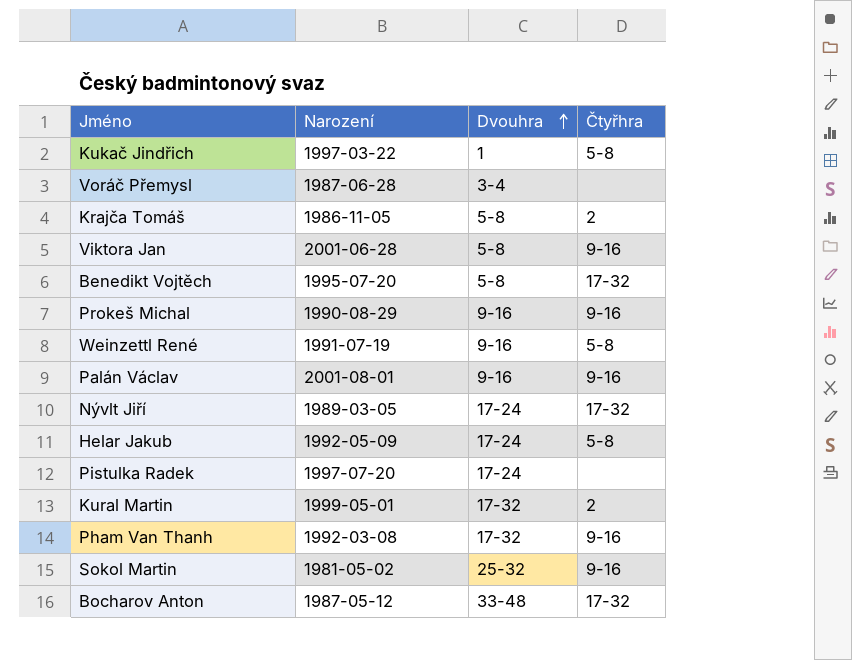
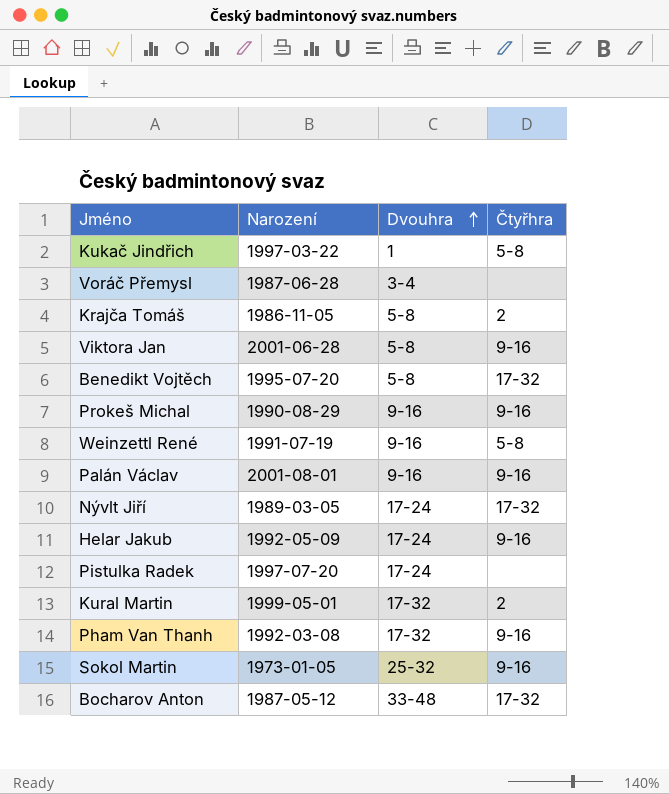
Helar Jakub | Čtyřhra: 5-8 -> 9-16
Sokol Martin | Narození: 1981-05-02 -> 1973-01-05

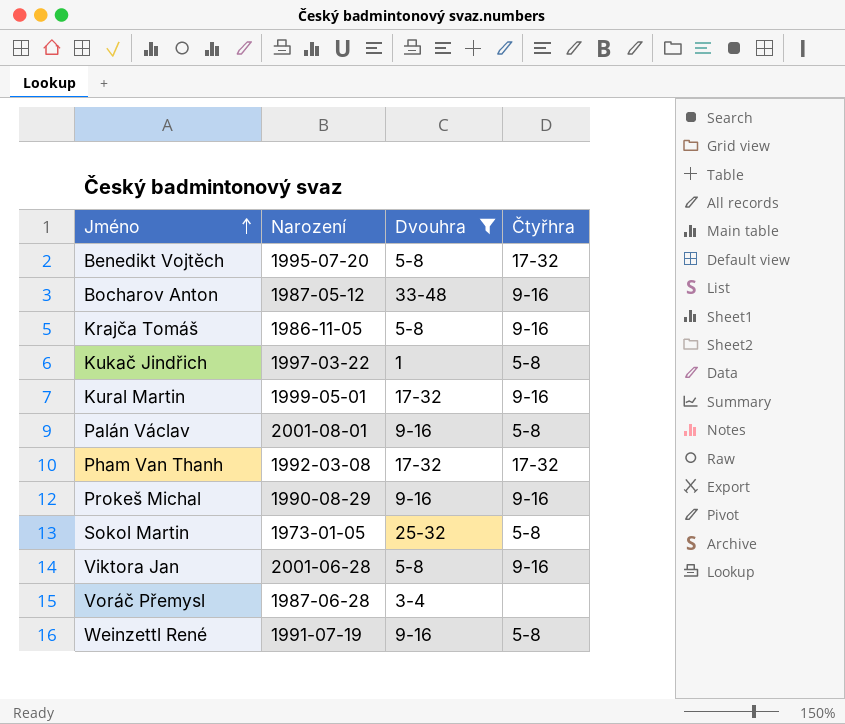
filter: none -> Dvouhra != 17-24
row order: Dvouhra ascending -> Jméno ascending
Bocharov Anton | Čtyřhra: 17-32 -> 9-16
Krajča Tomáš | Čtyřhra: 2 -> 9-16
Kural Martin | Čtyřhra: 2 -> 9-16
Palán Václav | Čtyřhra: 9-16 -> 5-8
Pham Van Thanh | Čtyřhra: 9-16 -> 17-32
Sokol Martin | Čtyřhra: 9-16 -> 5-8

